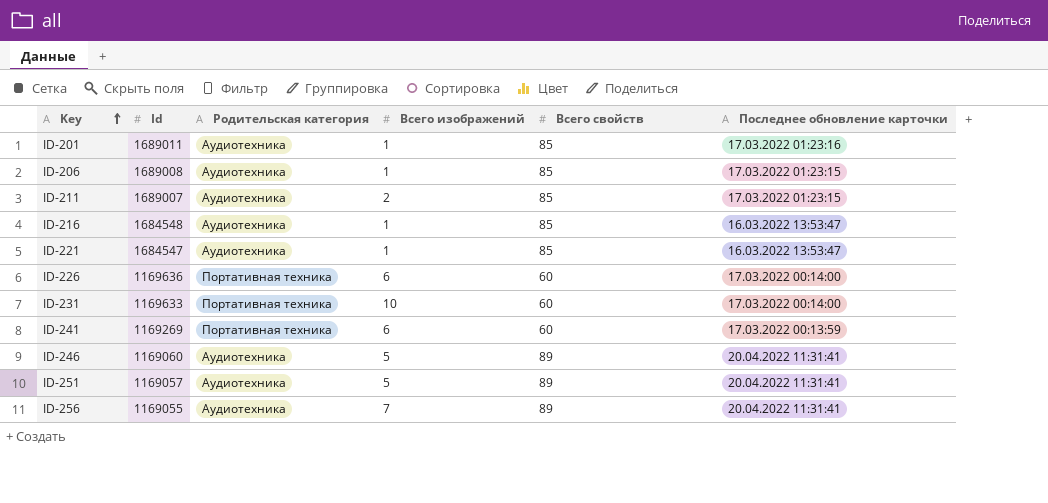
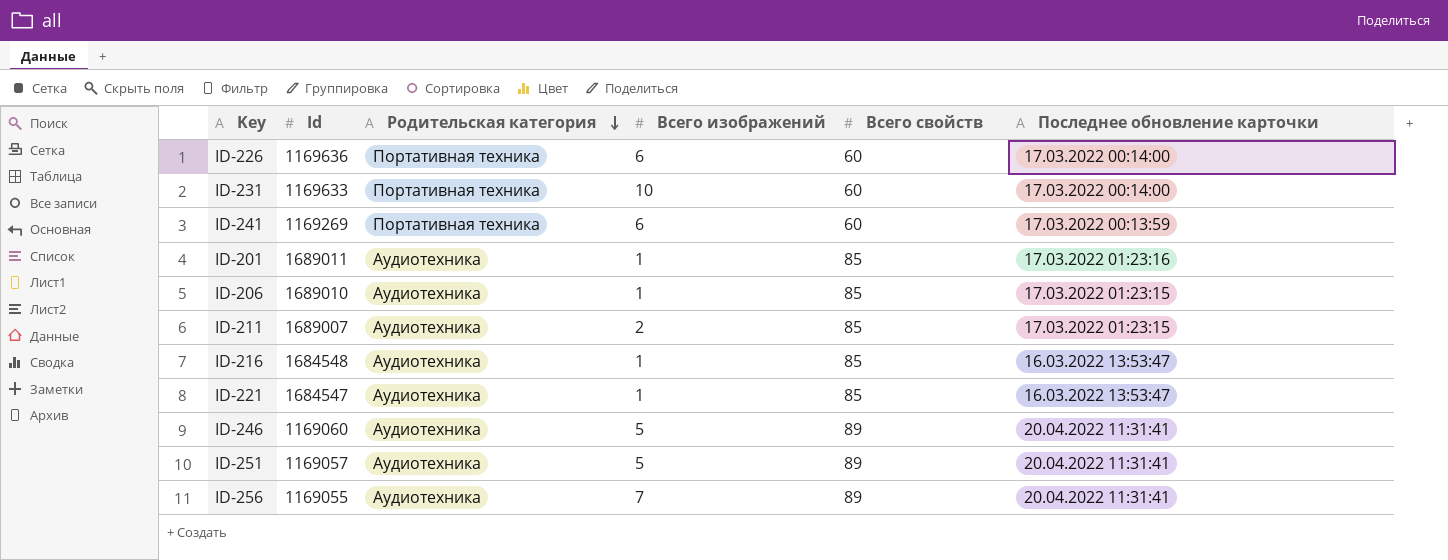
row order: Key ascending -> Родительская категория descending
ID-206 | Id: 1689008 -> 1689010

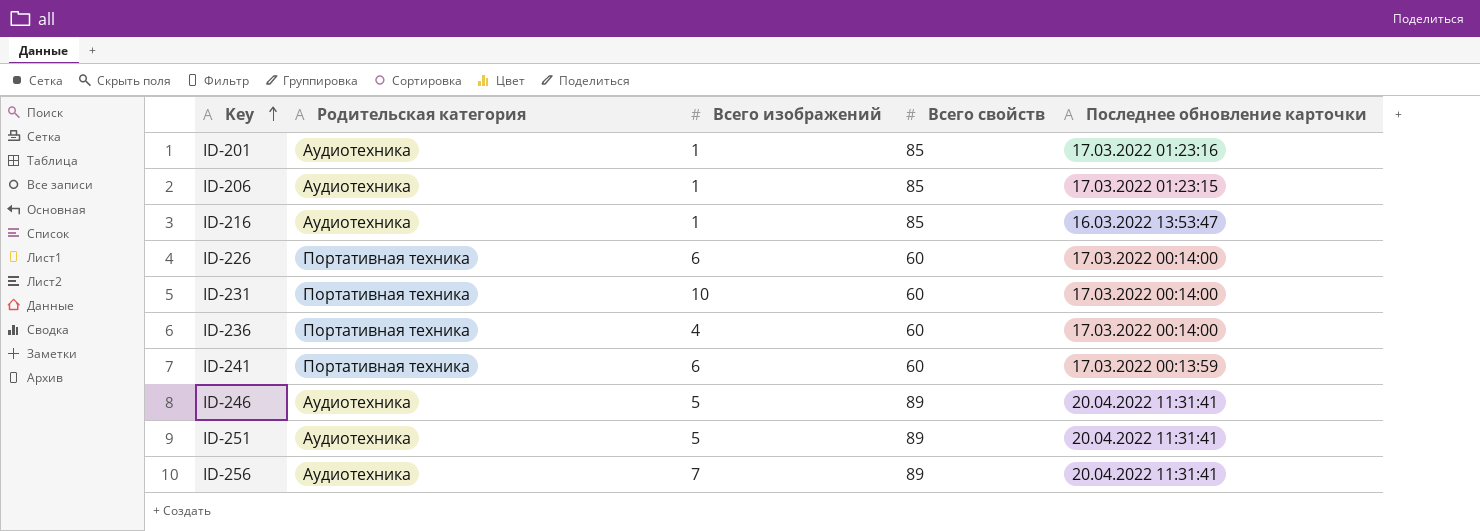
row order: Родительская категория descending -> Key ascending
column Id | position: 2 -> none
row ID-211: 1689007 | Аудиотехника | 2 | 85 | 17.03.2022 01:23:15 -> none
row ID-221: 1684547 | Аудиотехника | 1 | 85 | 16.03.2022 13:53:47 -> none
row ID-236: none -> Портативная техника | 4 | 60 | 17.03.2022 00:14:00

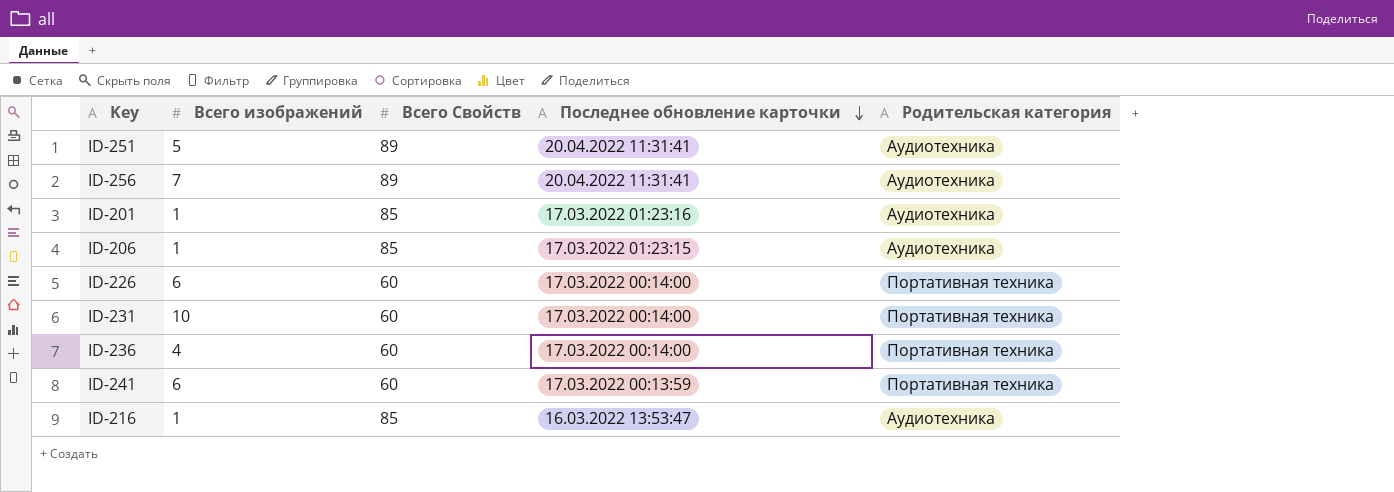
row order: Key ascending -> Последнее обновление карточки descending
column name: Всего свойств -> Всего Свойств
column Родительская категория | position: 2 -> 5
row ID-246: Аудиотехника | 5 | 89 | 20.04.2022 11:31:41 -> none

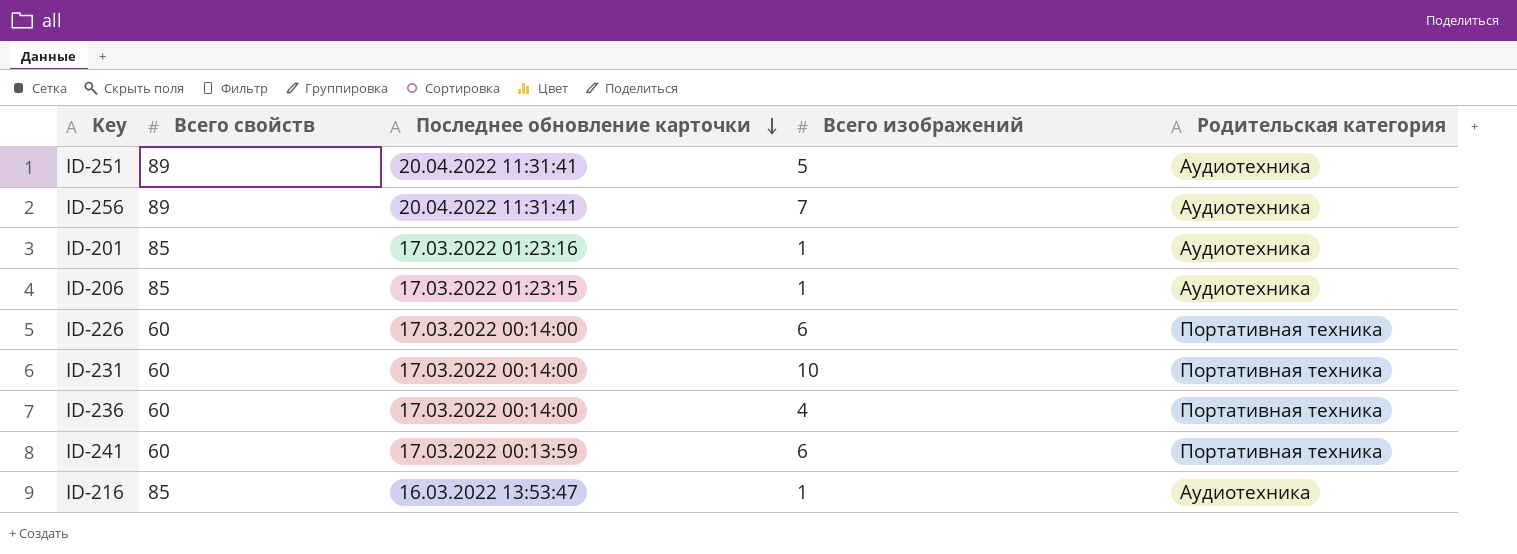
column name: Всего Свойств -> Всего свойств
column Всего изображений | position: 2 -> 4

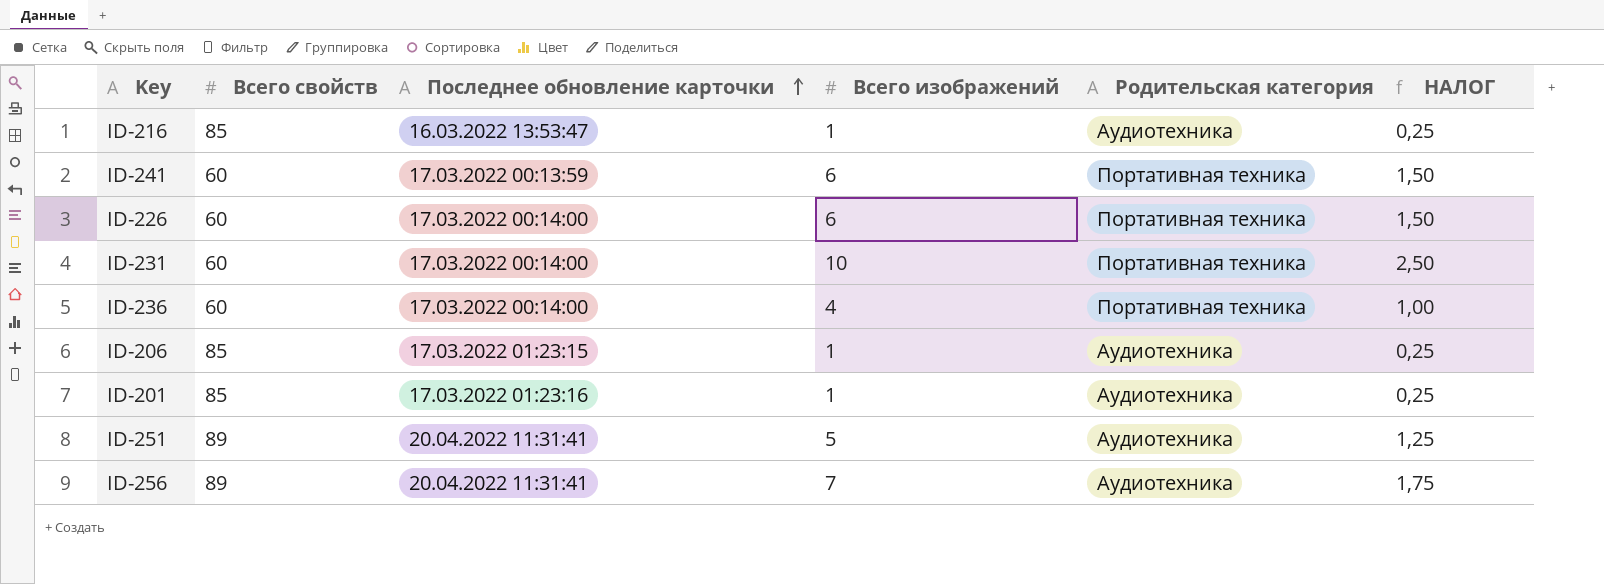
row order: Последнее обновление карточки descending -> Последнее обновление карточки ascending
column НАЛОГ | formula: none -> [Всего изображений] * 0,25

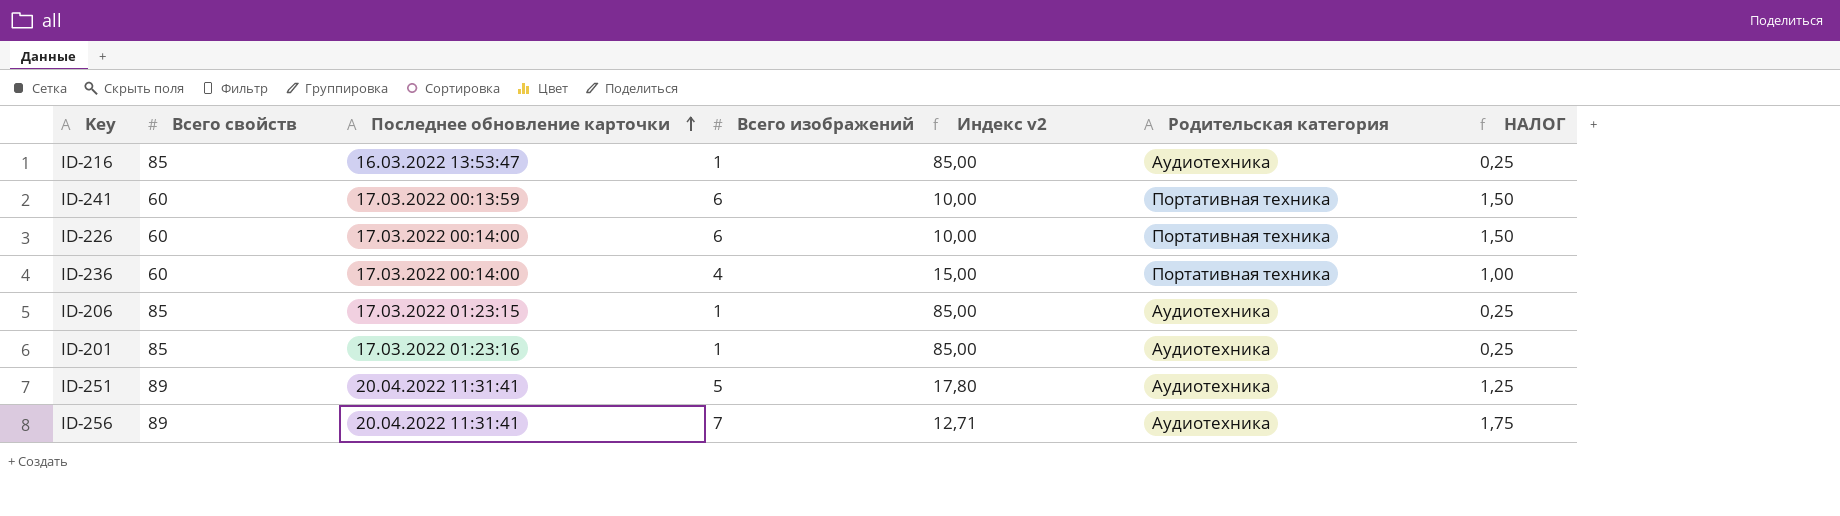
column Индекс v2 | formula: none -> [Всего свойств] / [Всего изображений]
row ID-231: 60 | 17.03.2022 00:14:00 | 10 | Портативная техника | 2,50 -> none

